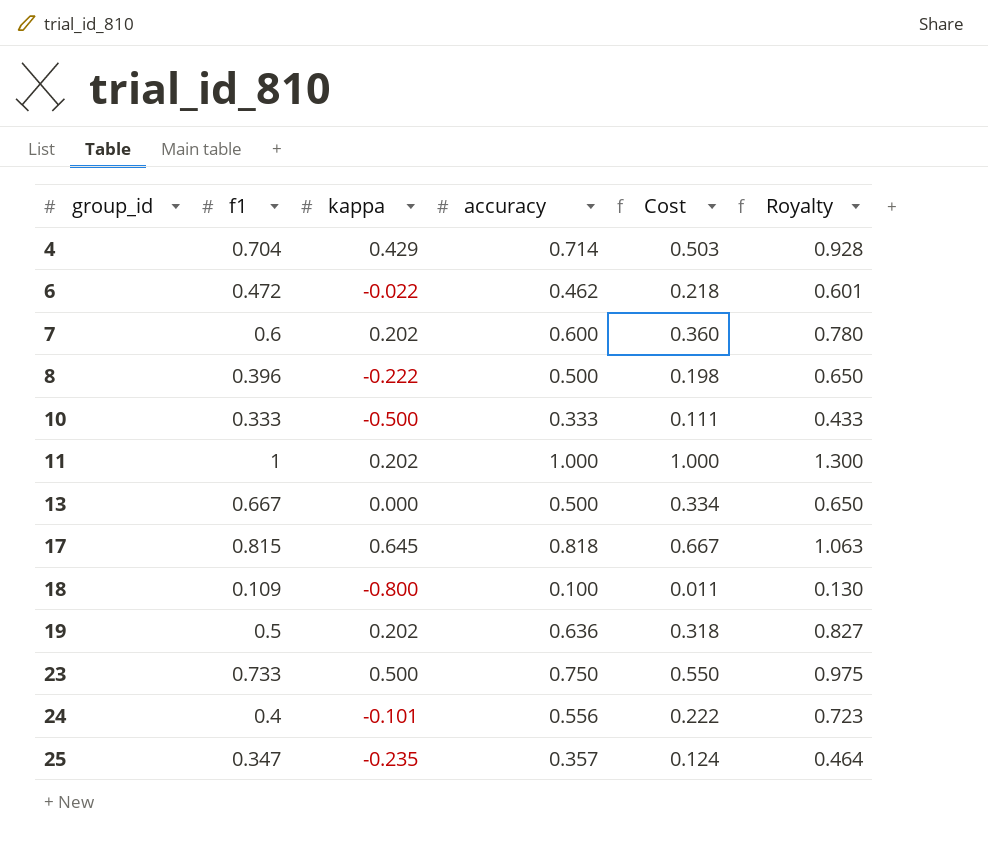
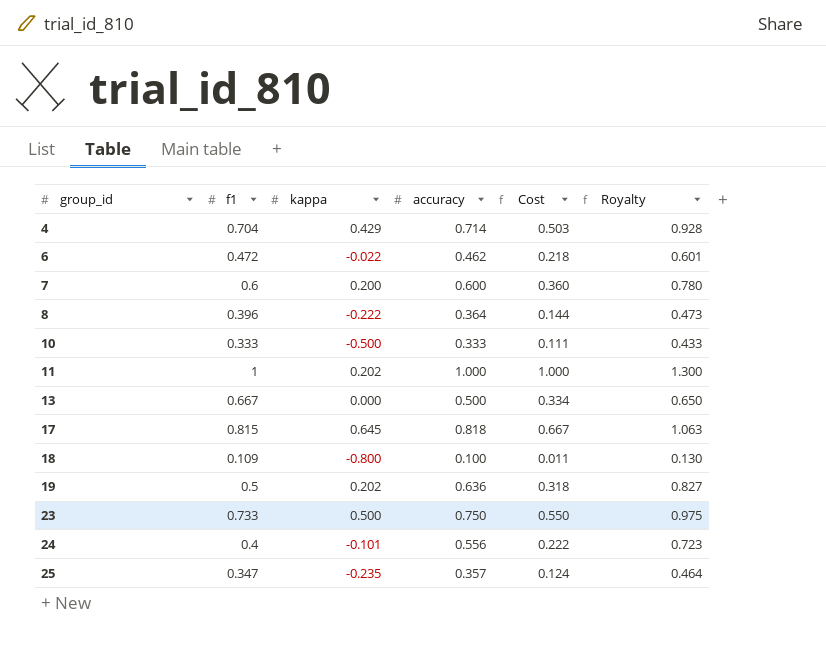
7 | kappa: 0.202 -> 0.200
8 | accuracy: 0.500 -> 0.364
8 | Cost: 0.198 -> 0.144
8 | Royalty: 0.650 -> 0.473

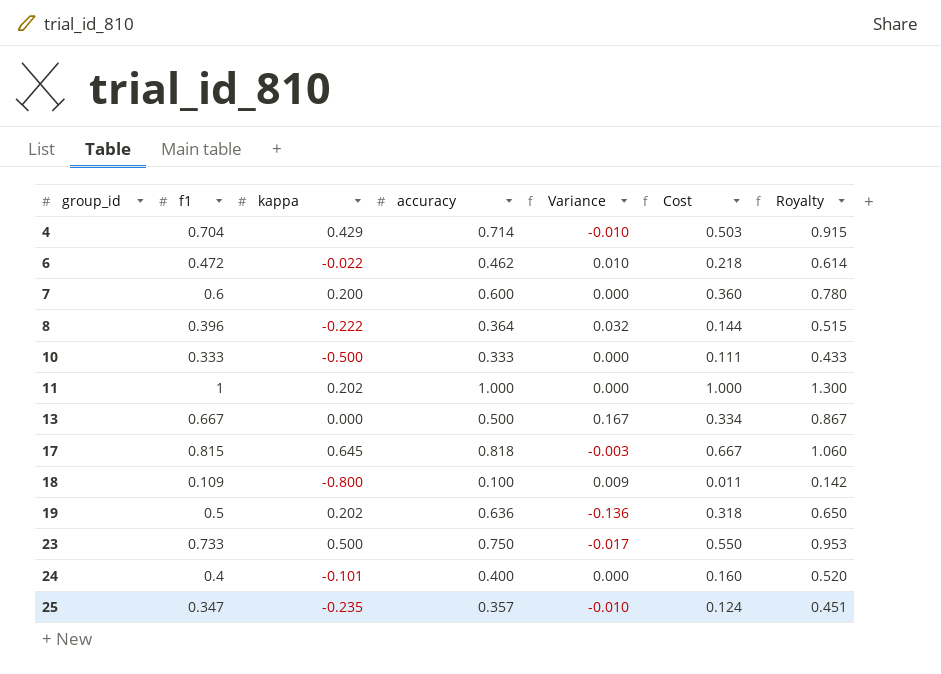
column Variance | formula: none -> [f1] - [accuracy]
column Royalty | formula: [accuracy] * 1.3 -> [f1] * 1.3
24 | accuracy: 0.556 -> 0.400
24 | Cost: 0.222 -> 0.160

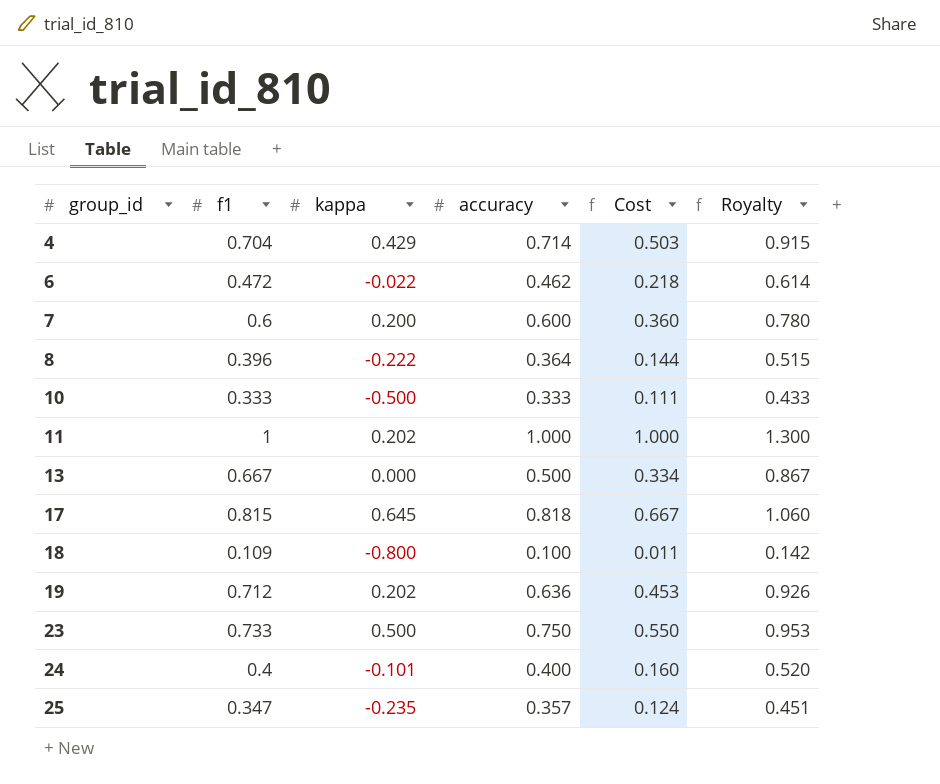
column Variance | formula: [f1] - [accuracy] -> none
19 | f1: 0.5 -> 0.712
19 | Cost: 0.318 -> 0.453
19 | Royalty: 0.650 -> 0.926

